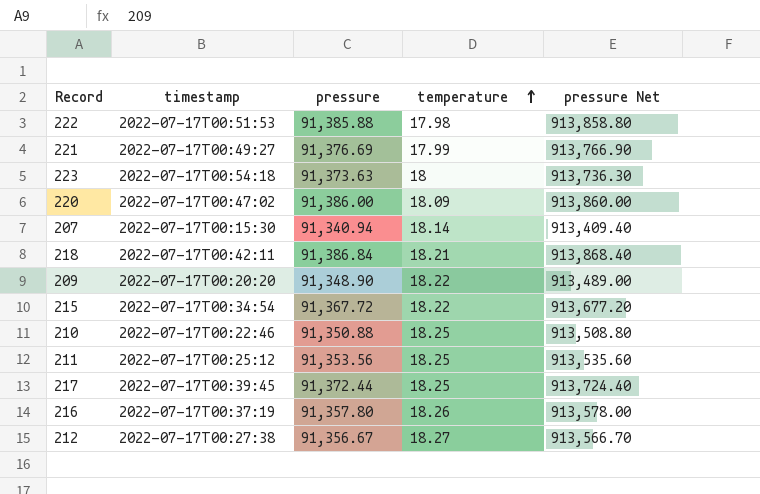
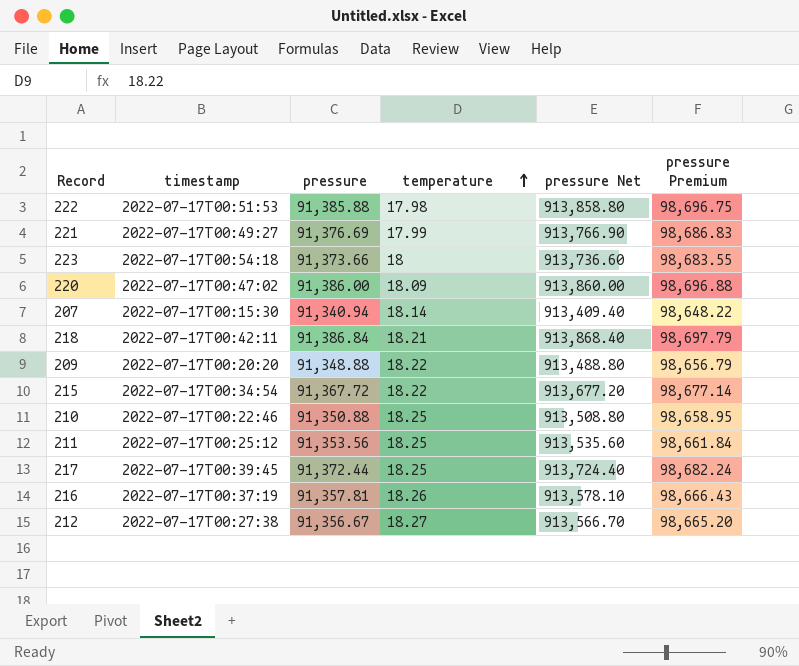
column pressure Premium | formula: none -> [pressure] * 1.08
223 | pressure: 91,373.63 -> 91,373.66
223 | pressure Net: 913,736.30 -> 913,736.60
209 | pressure: 91,348.90 -> 91,348.88
209 | pressure Net: 913,489.00 -> 913,488.80
216 | pressure: 91,357.80 -> 91,357.81
216 | pressure Net: 913,578.00 -> 913,578.10

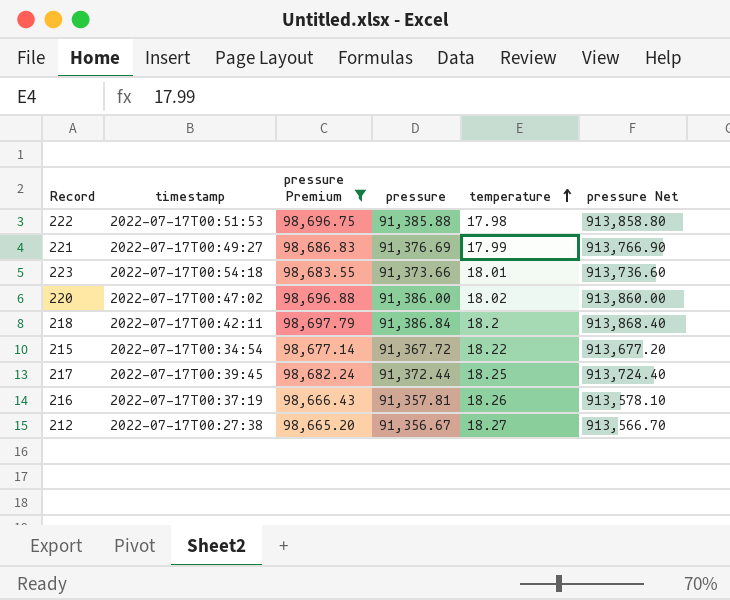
filter: none -> pressure Premium >= 98,665.20
column pressure Premium | position: 6 -> 3
223 | temperature: 18 -> 18.01
220 | temperature: 18.09 -> 18.02
218 | temperature: 18.21 -> 18.2

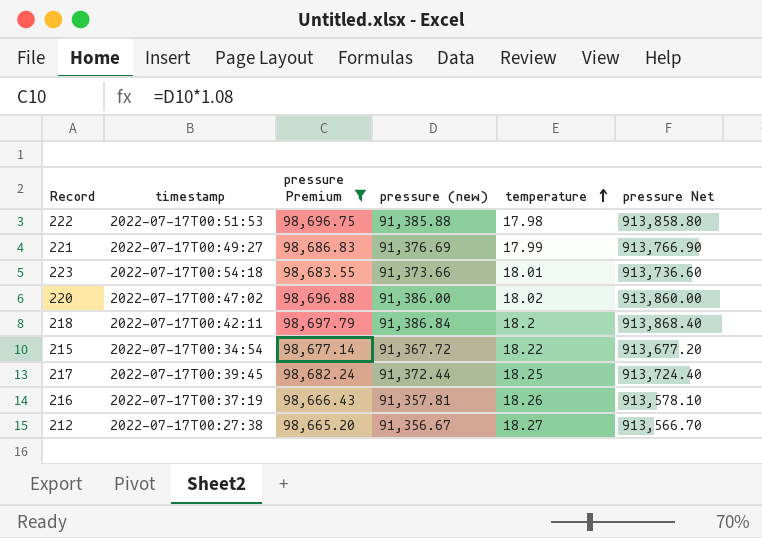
column name: pressure -> pressure (new)

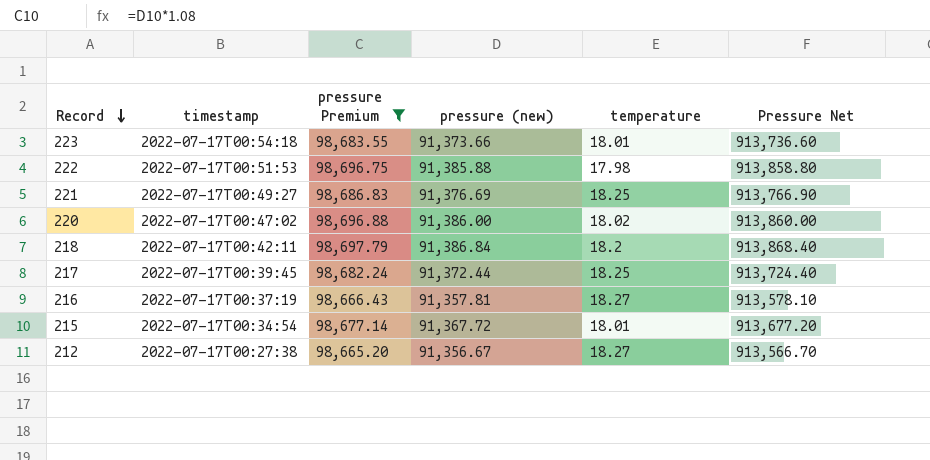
row order: temperature ascending -> Record descending
column name: pressure Net -> Pressure Net
221 | temperature: 17.99 -> 18.25
216 | temperature: 18.26 -> 18.27
215 | temperature: 18.22 -> 18.01

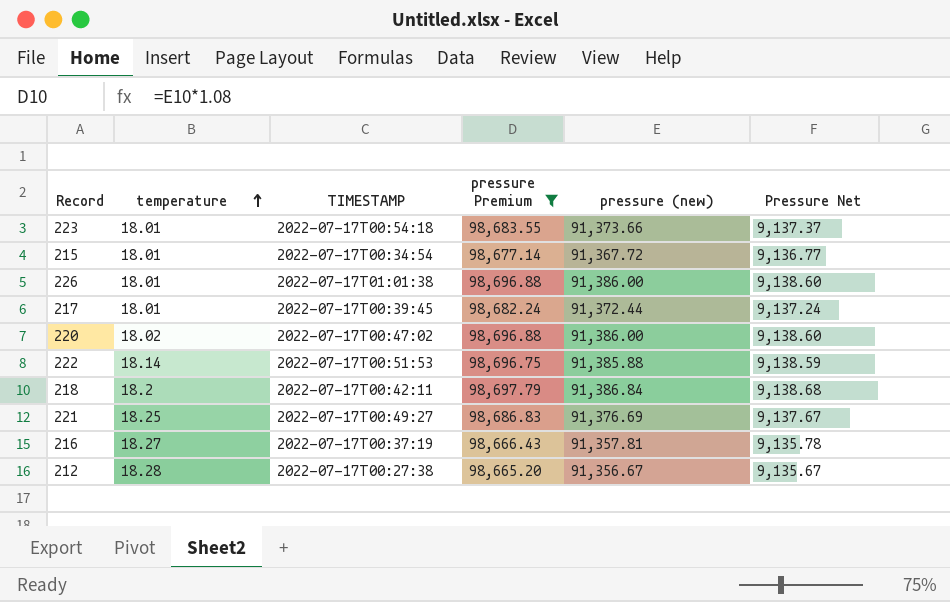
row order: Record descending -> temperature ascending
column temperature | position: 5 -> 2
column name: timestamp -> TIMESTAMP
column Pressure Net | formula: [pressure (new)] * 10 -> [pressure (new)] * 0.1
row 226: none -> 18.01 | 2022-07-17T01:01:38 | 98,696.88 | 91,386.00 | 9,138.60
217 | temperature: 18.25 -> 18.01
222 | temperature: 17.98 -> 18.14
212 | temperature: 18.27 -> 18.28

